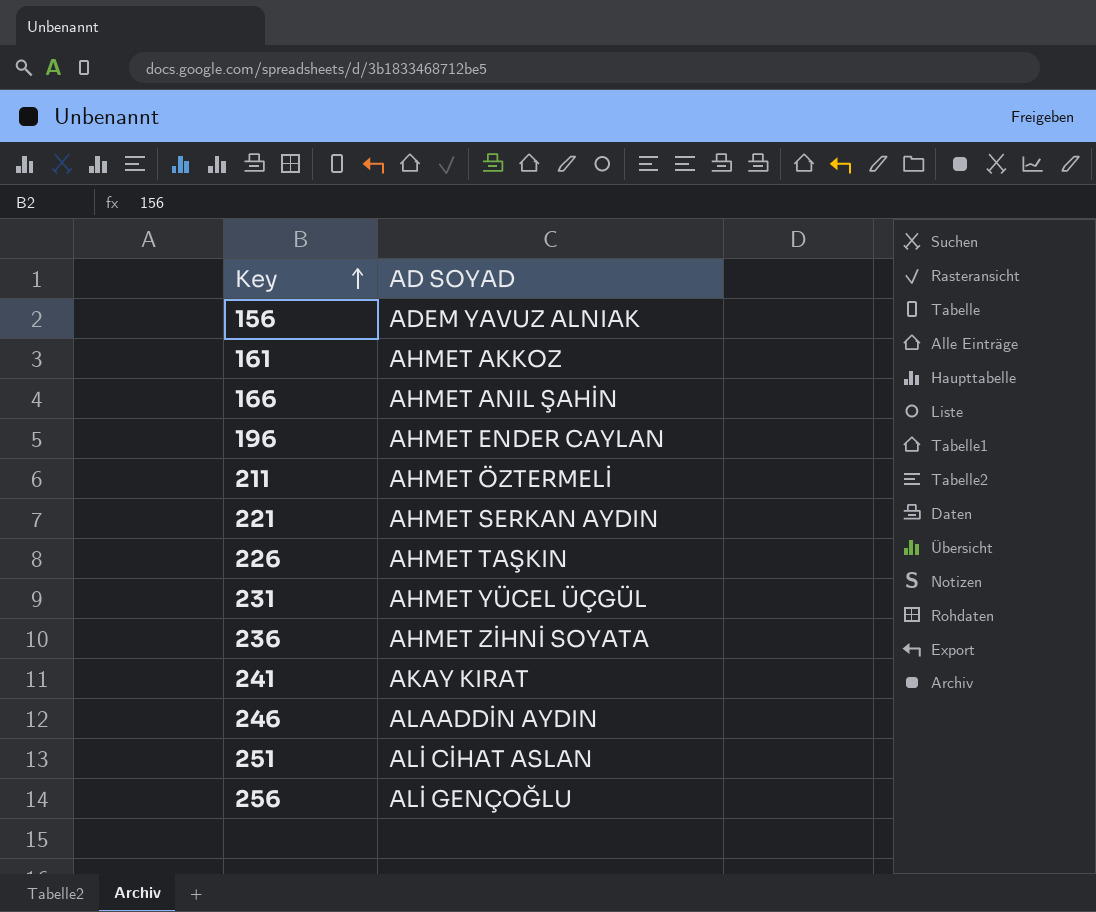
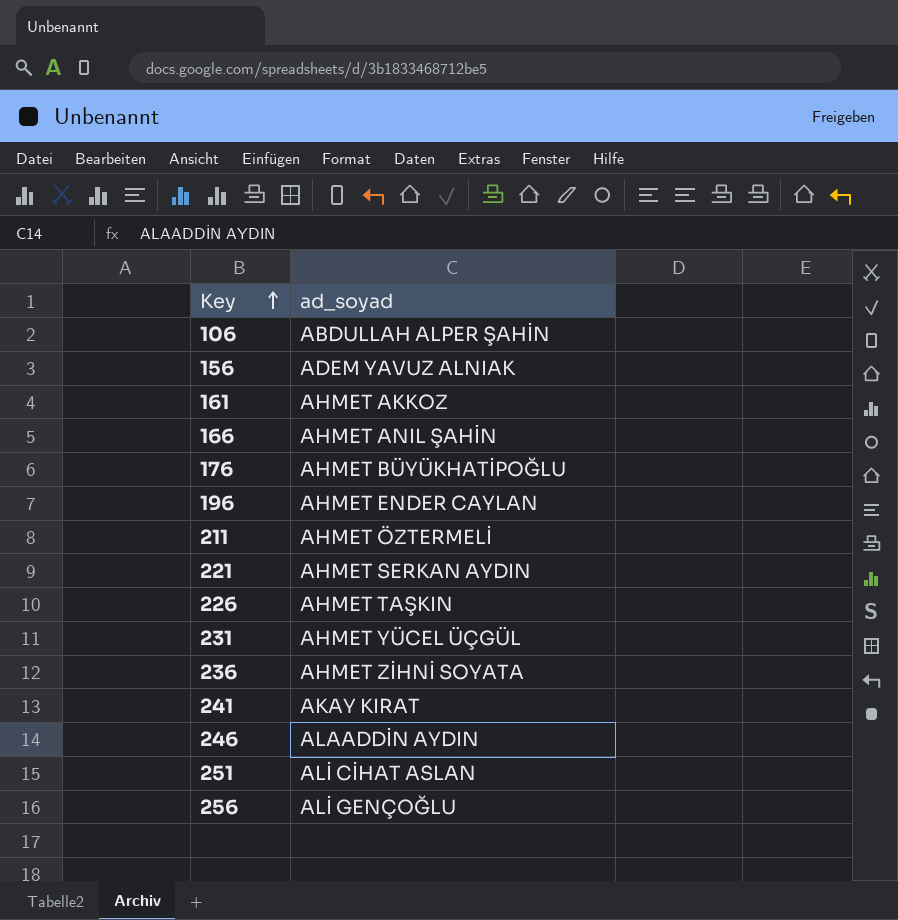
column name: AD SOYAD -> ad_soyad
row 106: none -> ABDULLAH ALPER ŞAHİN
row 176: none -> AHMET BÜYÜKHATİPOĞLU

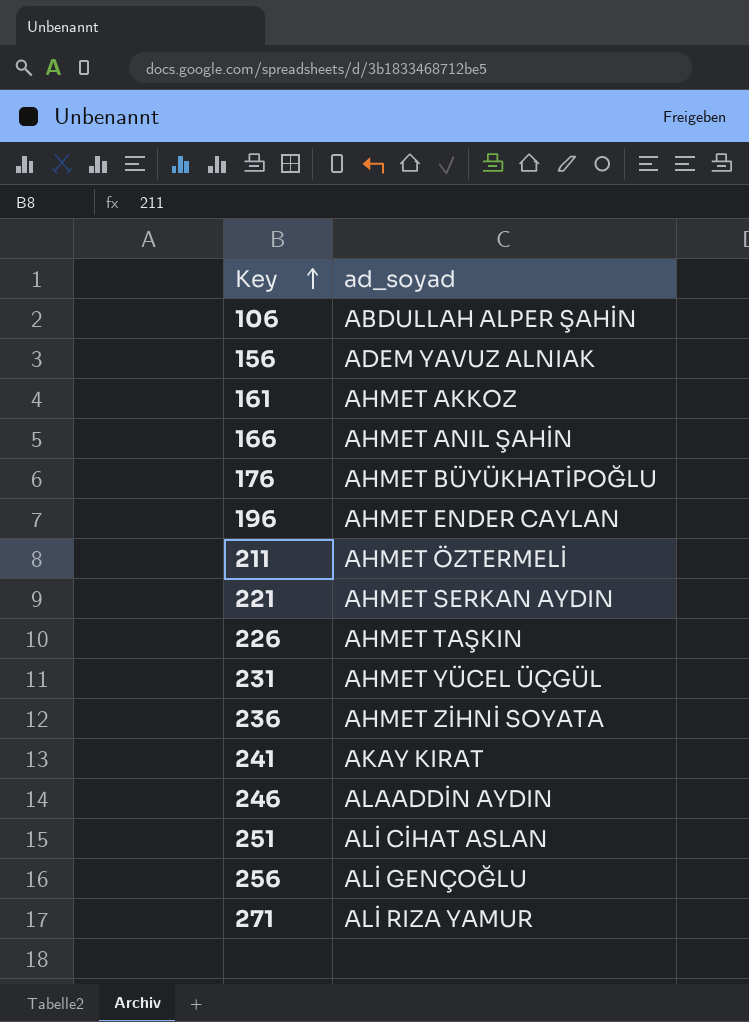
row 271: none -> ALİ RIZA YAMUR

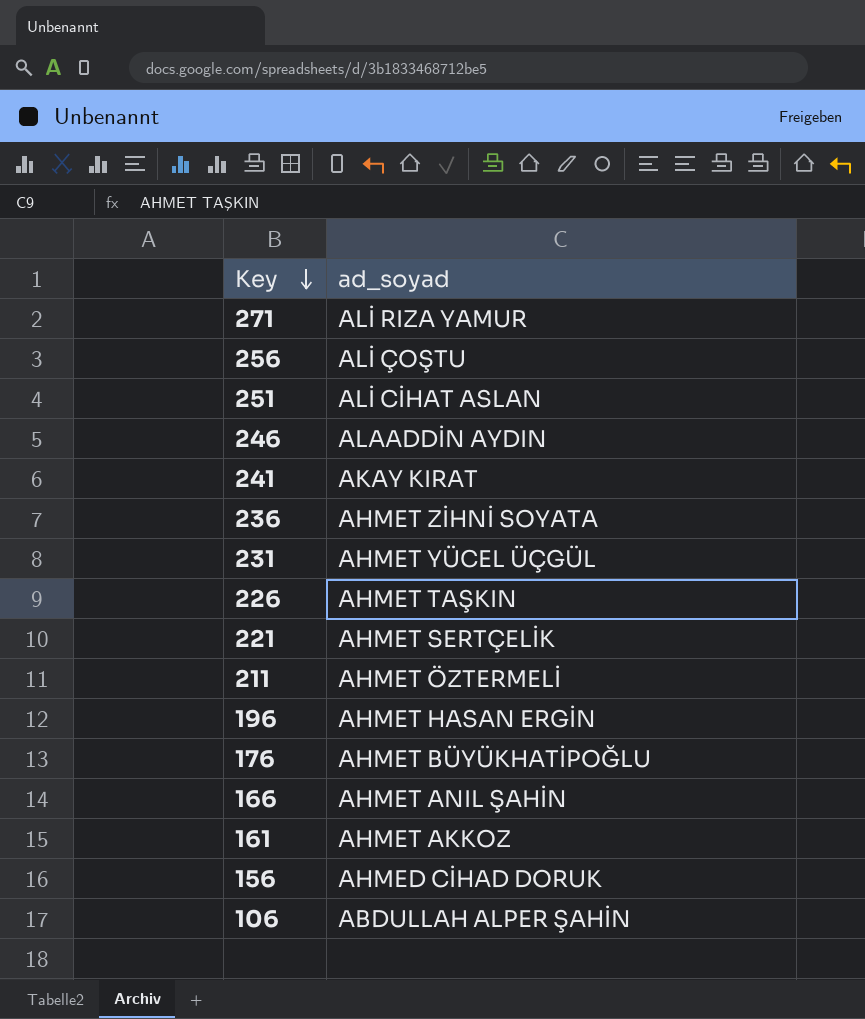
row order: Key ascending -> Key descending
256 | ad_soyad: ALİ GENÇOĞLU -> ALİ ÇOŞTU
221 | ad_soyad: AHMET SERKAN AYDIN -> AHMET SERTÇELİK
196 | ad_soyad: AHMET ENDER CAYLAN -> AHMET HASAN ERGİN
156 | ad_soyad: ADEM YAVUZ ALNIAK -> AHMED CİHAD DORUK

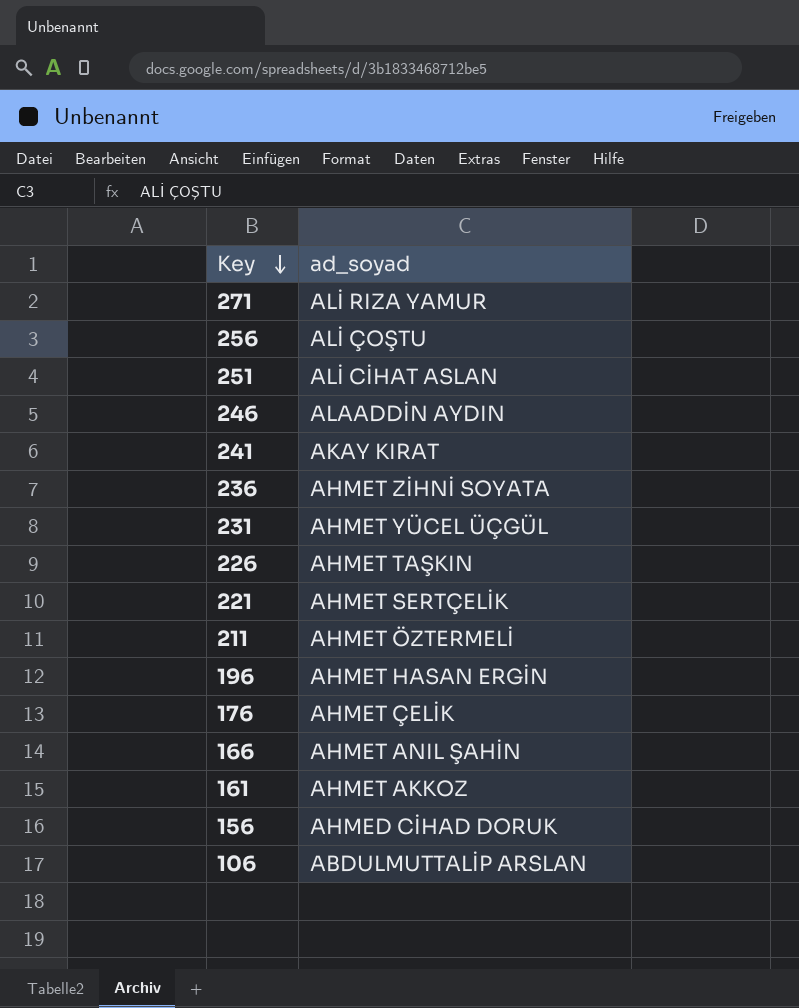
176 | ad_soyad: AHMET BÜYÜKHATİPOĞLU -> AHMET ÇELİK
106 | ad_soyad: ABDULLAH ALPER ŞAHİN -> ABDULMUTTALİP ARSLAN

